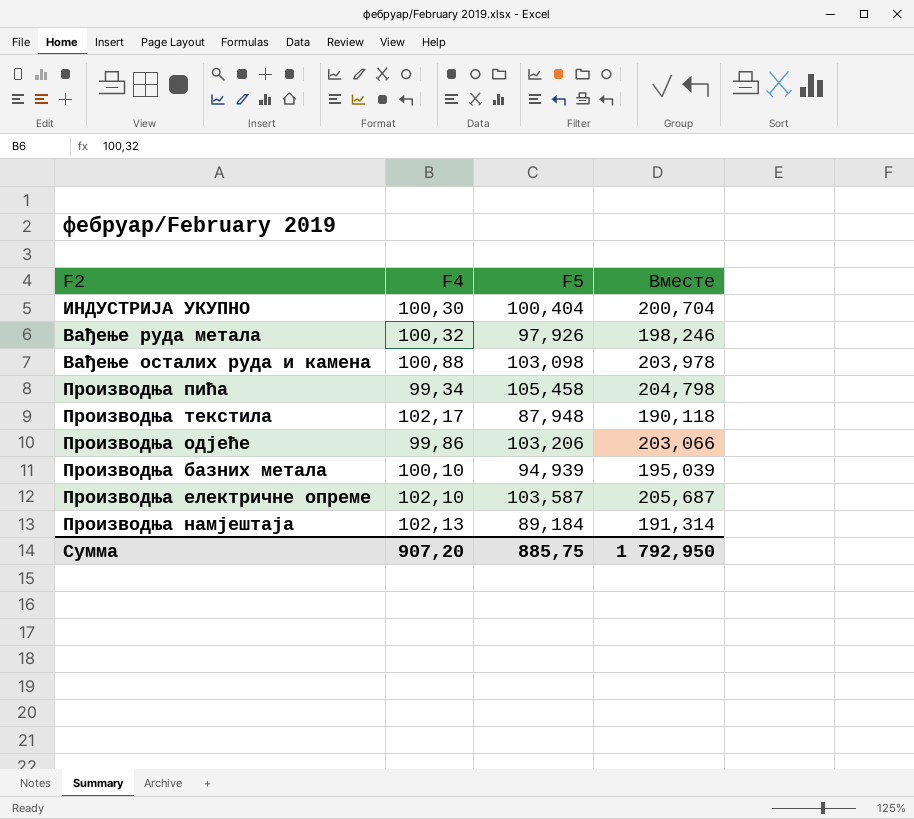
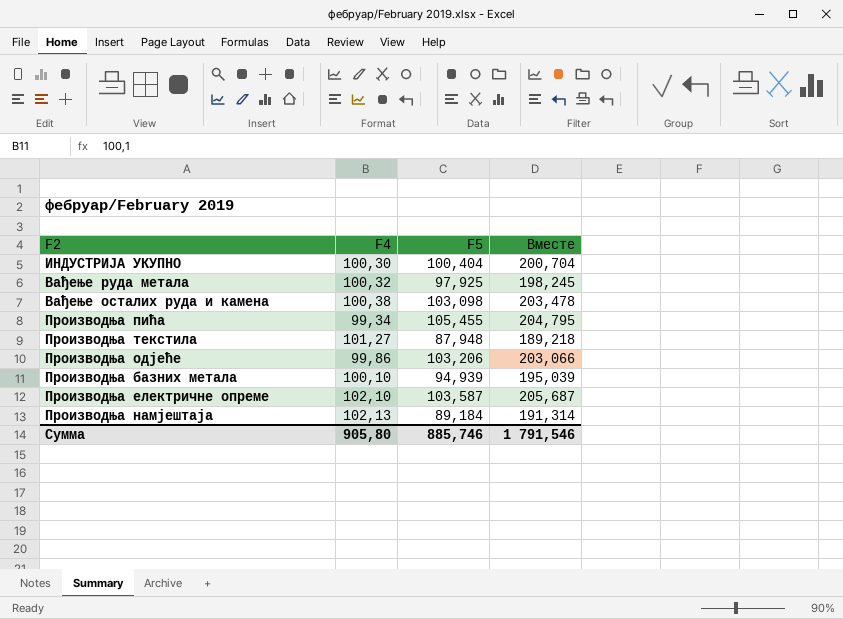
Вађење руда метала | F5: 97,926 -> 97,925
Вађење руда метала | Вместе: 198,246 -> 198,245
Вађење осталих руда и камена | F4: 100,88 -> 100,38
Вађење осталих руда и камена | Вместе: 203,978 -> 203,478
Производња пића | F5: 105,458 -> 105,455
Производња пића | Вместе: 204,798 -> 204,795
Производња текстила | F4: 102,17 -> 101,27
Производња текстила | Вместе: 190,118 -> 189,218
Сумма | F4: 907,20 -> 905,80
Сумма | F5: 885,75 -> 885,746
Сумма | Вместе: 1 792,950 -> 1 791,546

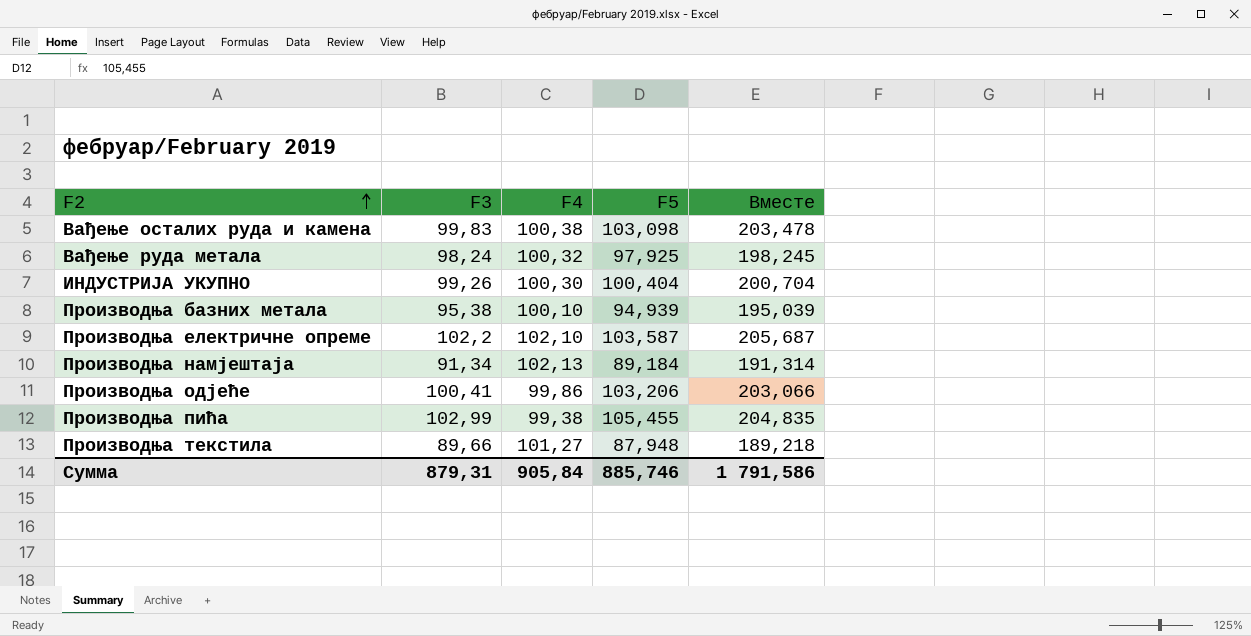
row order: none -> F2 ascending
column F3 | position: none -> 2
Производња пића | F4: 99,34 -> 99,38
Производња пића | Вместе: 204,795 -> 204,835
Сумма | F4: 905,80 -> 905,84
Сумма | Вместе: 1 791,546 -> 1 791,586

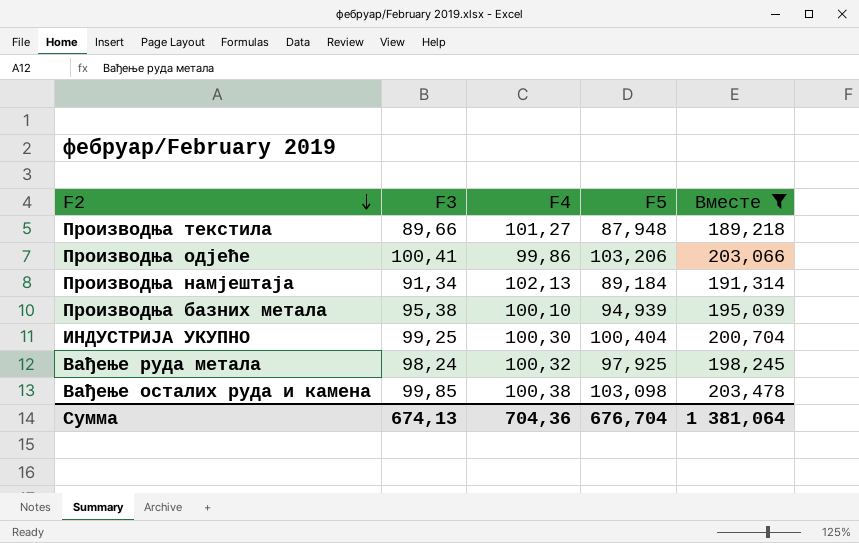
filter: none -> Вместе <= 203,478
row order: F2 ascending -> F2 descending
ИНДУСТРИЈА УКУПНО | F3: 99,26 -> 99,25
Вађење осталих руда и камена | F3: 99,83 -> 99,85
Сумма | F3: 879,31 -> 674,13
Сумма | F4: 905,84 -> 704,36
Сумма | F5: 885,746 -> 676,704
Сумма | Вместе: 1 791,586 -> 1 381,064

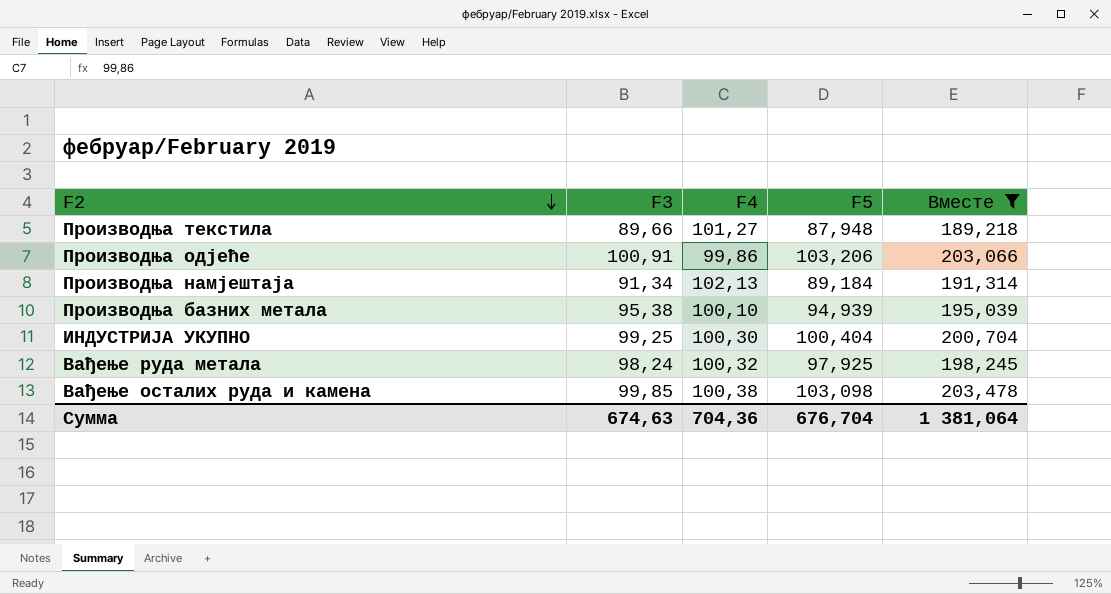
Производња одјеће | F3: 100,41 -> 100,91
Сумма | F3: 674,13 -> 674,63

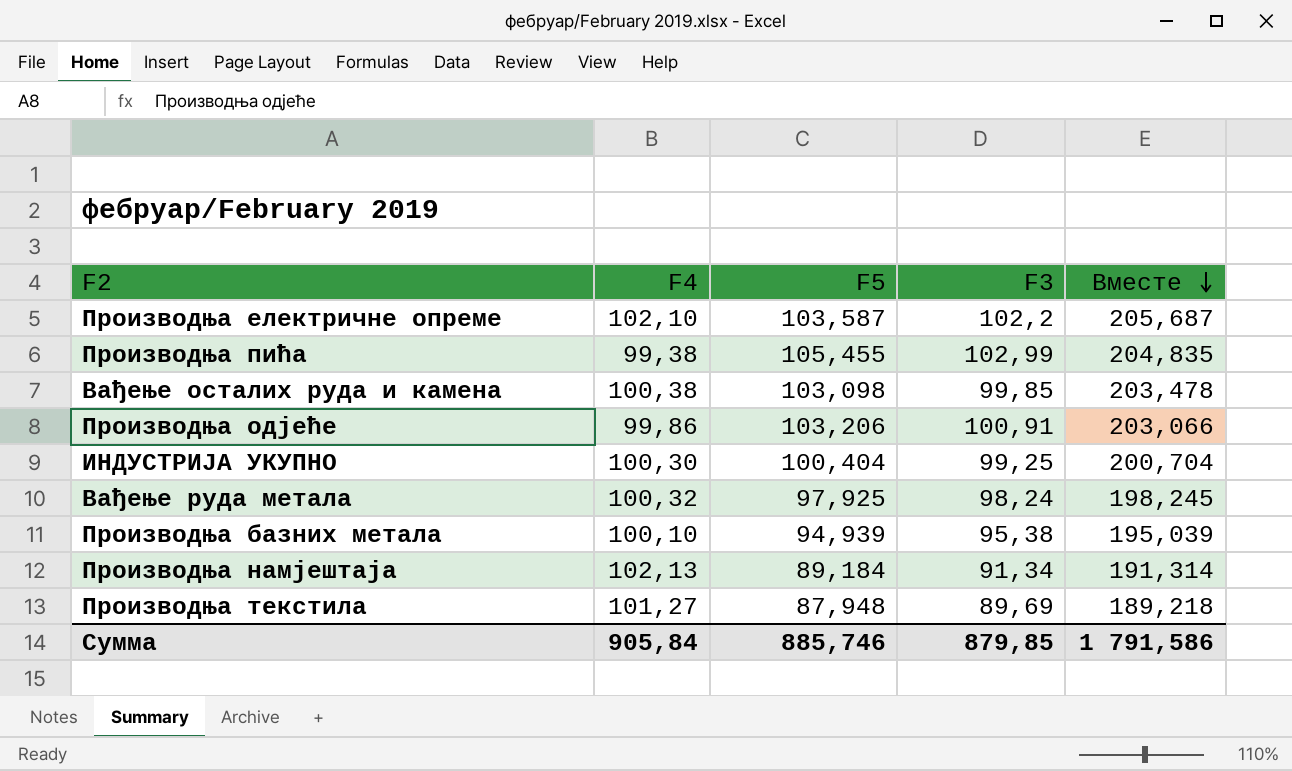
filter: Вместе <= 203,478 -> none
row order: F2 descending -> Вместе descending
column F3 | position: 2 -> 4
Производња текстила | F3: 89,66 -> 89,69
Сумма | F4: 704,36 -> 905,84
Сумма | F5: 676,704 -> 885,746
Сумма | F3: 674,63 -> 879,85
Сумма | Вместе: 1 381,064 -> 1 791,586

